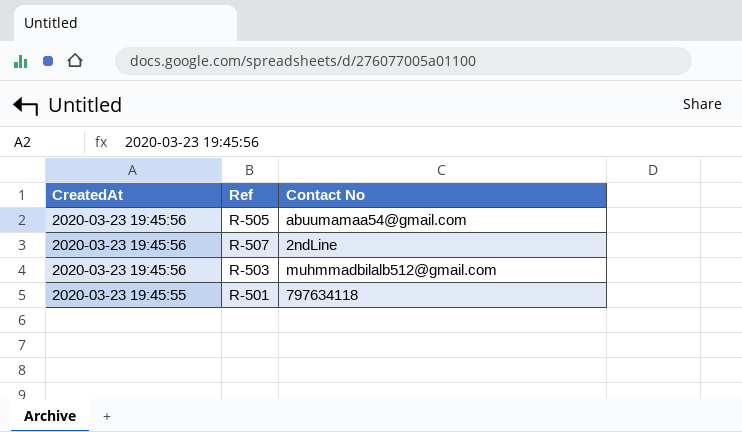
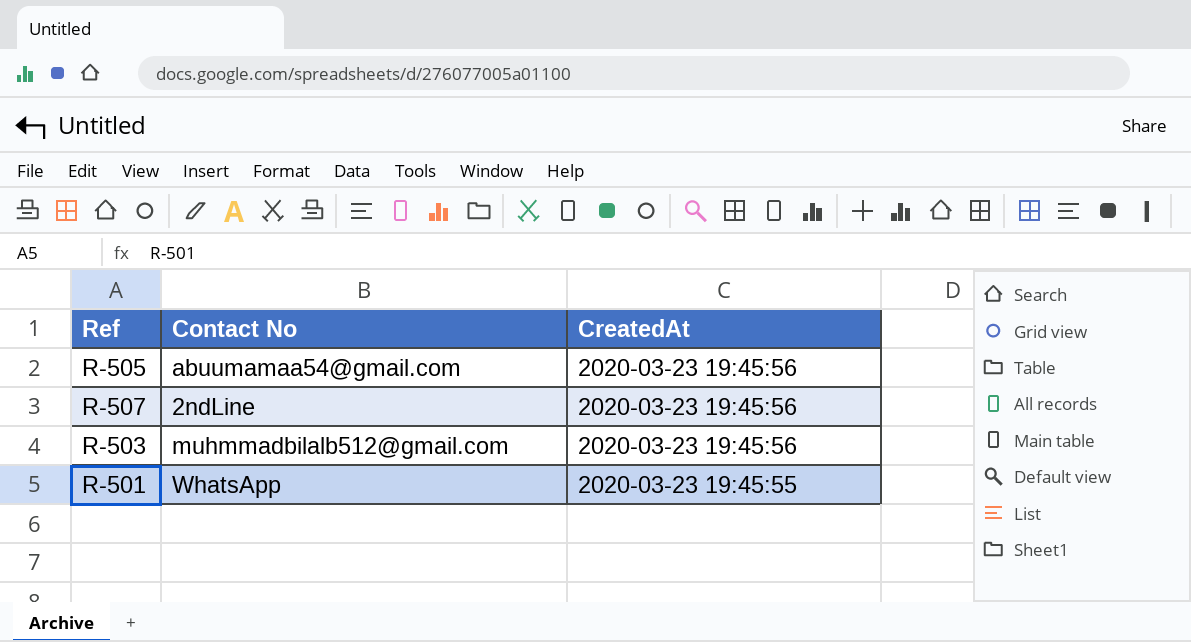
column CreatedAt | position: 1 -> 3
R-501 | Contact No: 797634118 -> WhatsApp

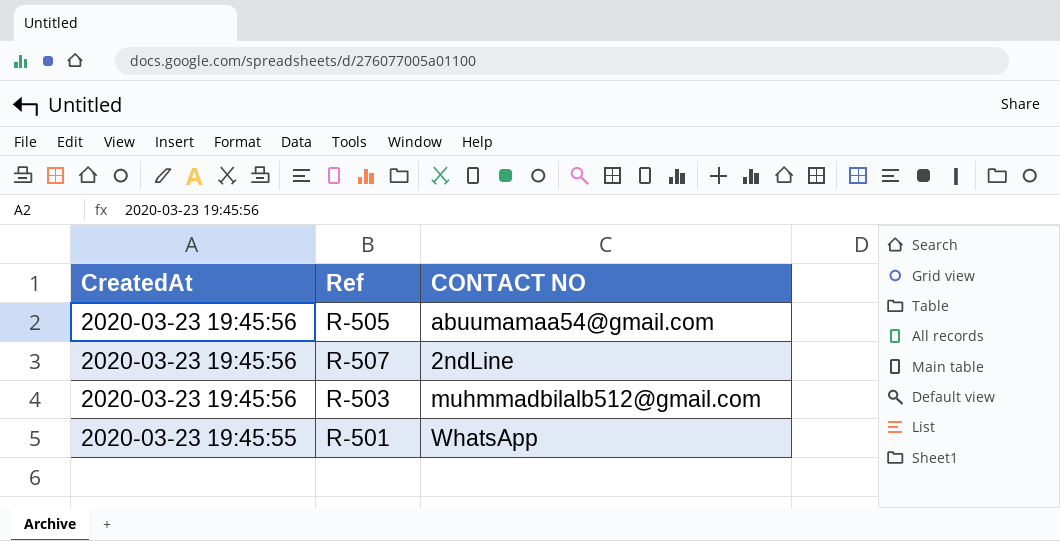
column CreatedAt | position: 3 -> 1
column name: Contact No -> CONTACT NO

